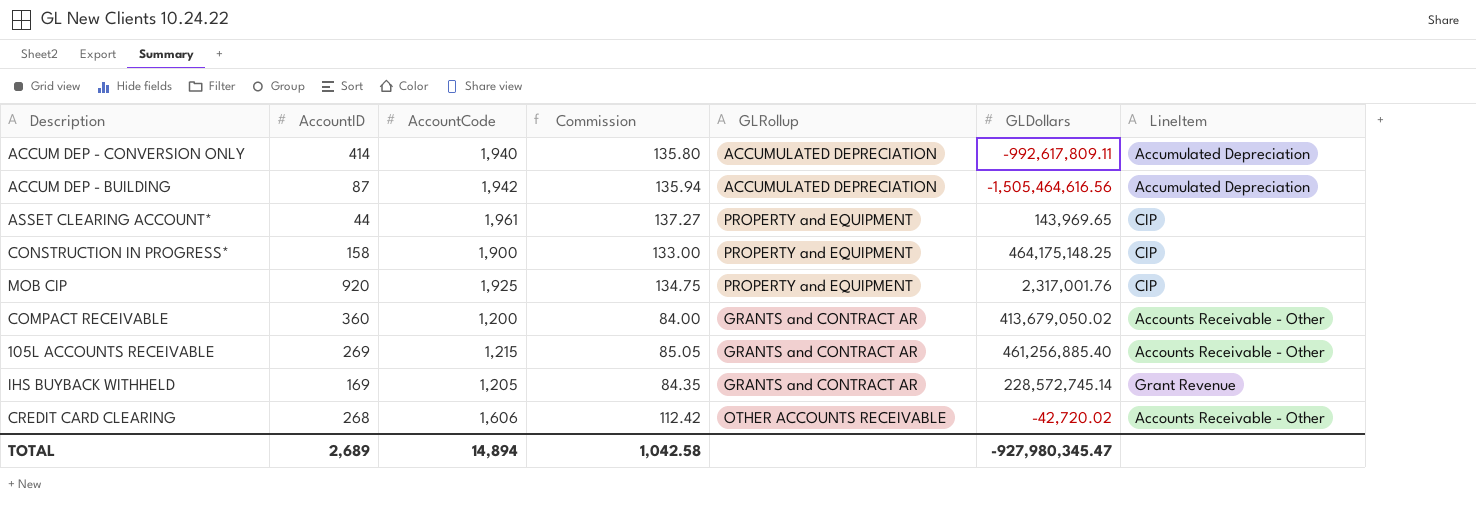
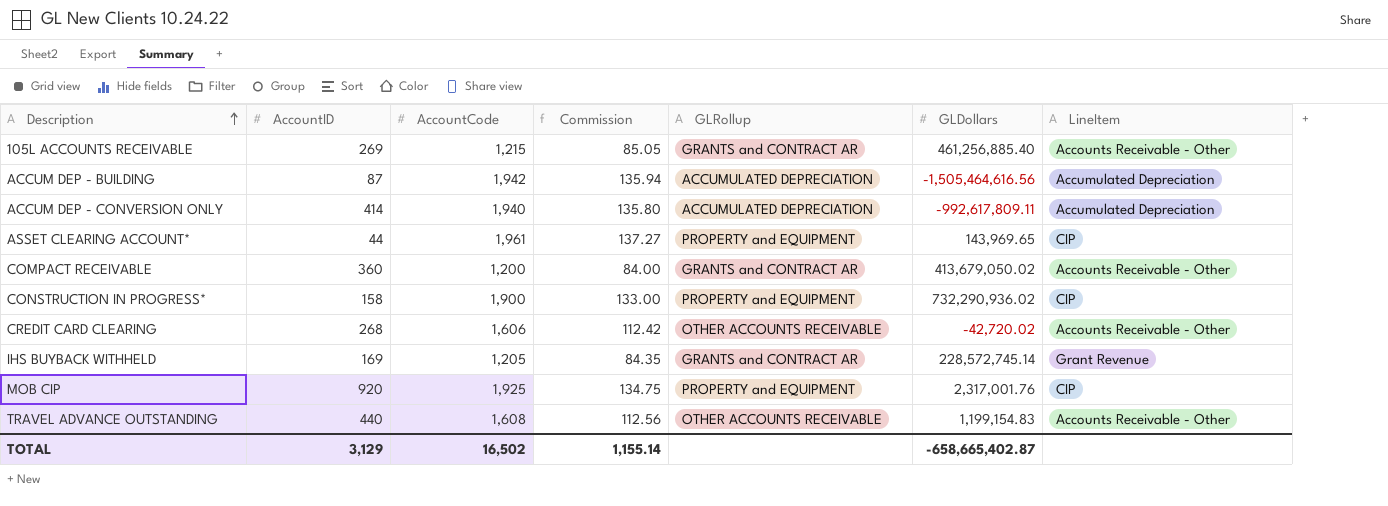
row order: none -> Description ascending
CONSTRUCTION IN PROGRESS* | GLDollars: 464,175,148.25 -> 732,290,936.02
row TRAVEL ADVANCE OUTSTANDING: none -> 440 | 1,608 | 112.56 | OTHER ACCOUNTS RECEIVABLE | 1,199,154.83 | Accounts Receivable - Other
TOTAL | AccountID: 2,689 -> 3,129
TOTAL | AccountCode: 14,894 -> 16,502
TOTAL | Commission: 1,042.58 -> 1,155.14
TOTAL | GLDollars: -927,980,345.47 -> -658,665,402.87

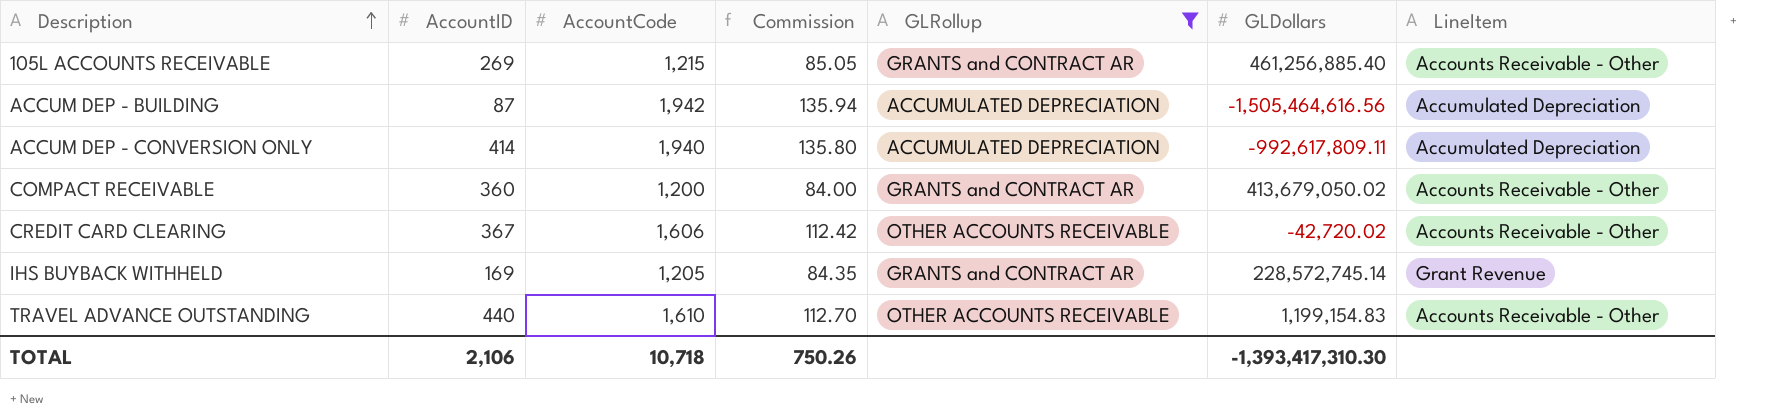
filter: none -> GLRollup != PROPERTY and EQUIPMENT
CREDIT CARD CLEARING | AccountID: 268 -> 367
TRAVEL ADVANCE OUTSTANDING | AccountCode: 1,608 -> 1,610
TRAVEL ADVANCE OUTSTANDING | Commission: 112.56 -> 112.70
TOTAL | AccountID: 3,129 -> 2,106
TOTAL | AccountCode: 16,502 -> 10,718
TOTAL | Commission: 1,155.14 -> 750.26
TOTAL | GLDollars: -658,665,402.87 -> -1,393,417,310.30

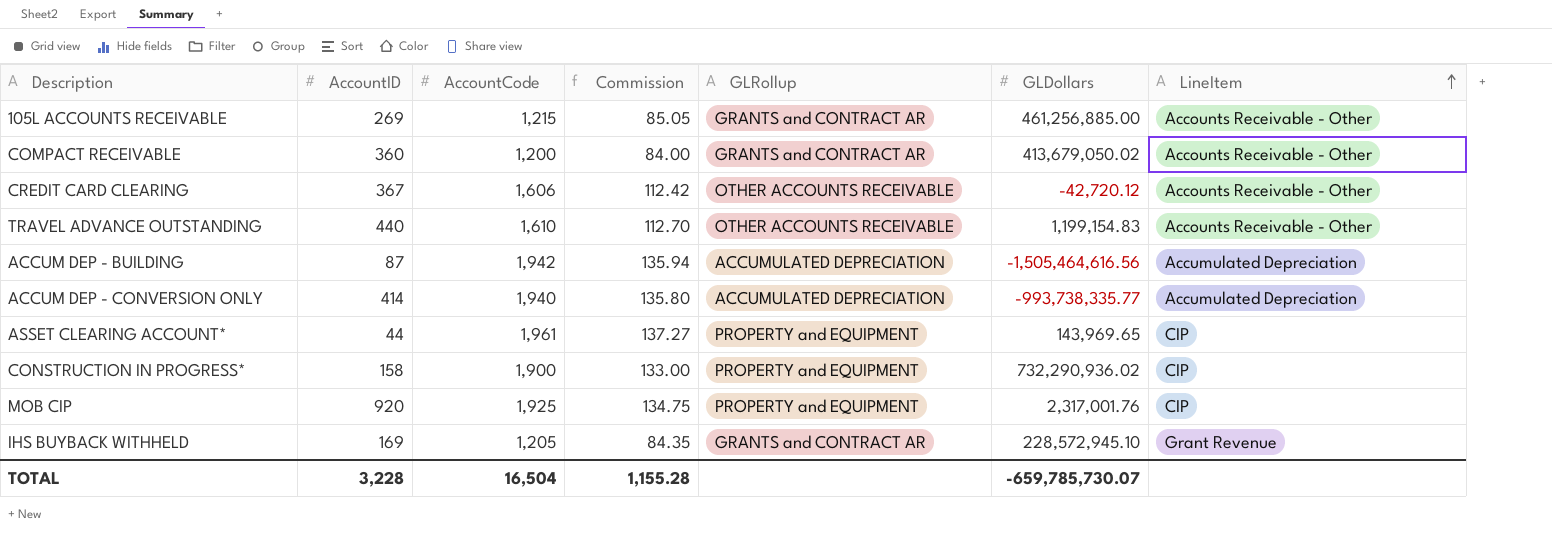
filter: GLRollup != PROPERTY and EQUIPMENT -> none
row order: Description ascending -> LineItem ascending
105L ACCOUNTS RECEIVABLE | GLDollars: 461,256,885.40 -> 461,256,885.00
CREDIT CARD CLEARING | GLDollars: -42,720.02 -> -42,720.12
ACCUM DEP - CONVERSION ONLY | GLDollars: -992,617,809.11 -> -993,738,335.77
IHS BUYBACK WITHHELD | GLDollars: 228,572,745.14 -> 228,572,945.10
TOTAL | AccountID: 2,106 -> 3,228
TOTAL | AccountCode: 10,718 -> 16,504
TOTAL | Commission: 750.26 -> 1,155.28
TOTAL | GLDollars: -1,393,417,310.30 -> -659,785,730.07

